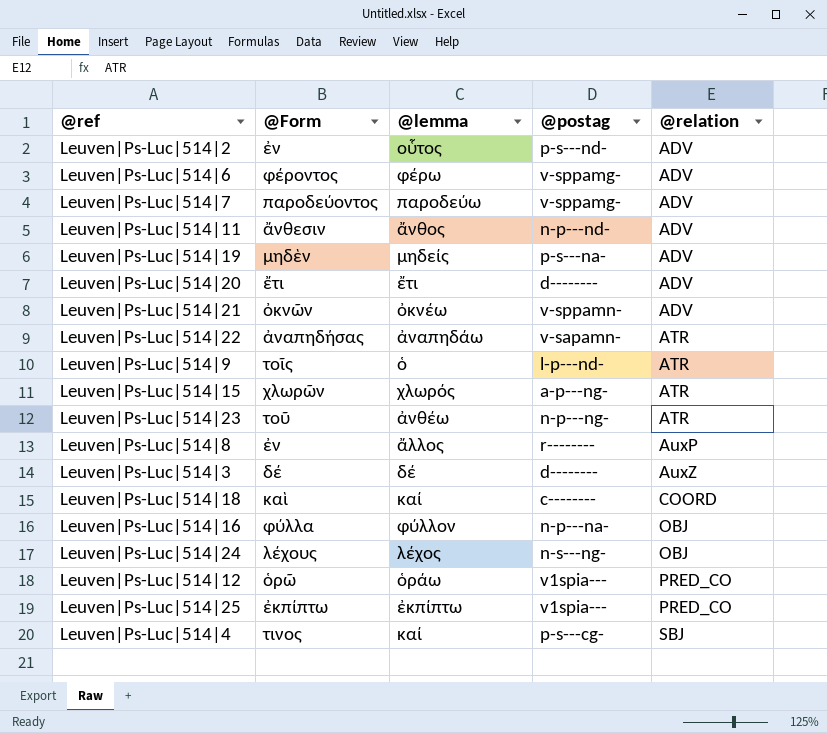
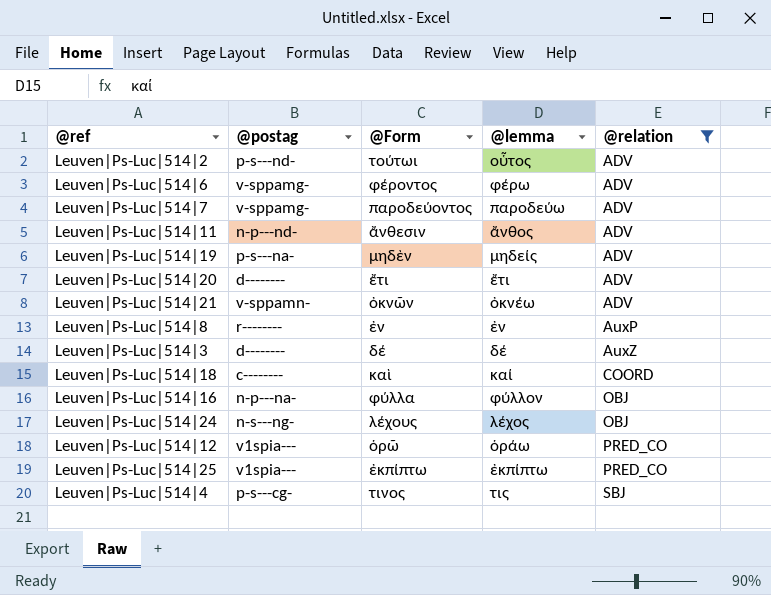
filter: none -> @relation != ATR
column @postag | position: 4 -> 2
Leuven|Ps-Luc|514|2 | @Form: ἐν -> τούτωι
Leuven|Ps-Luc|514|8 | @lemma: ἄλλος -> ἐν
Leuven|Ps-Luc|514|4 | @lemma: καί -> τις

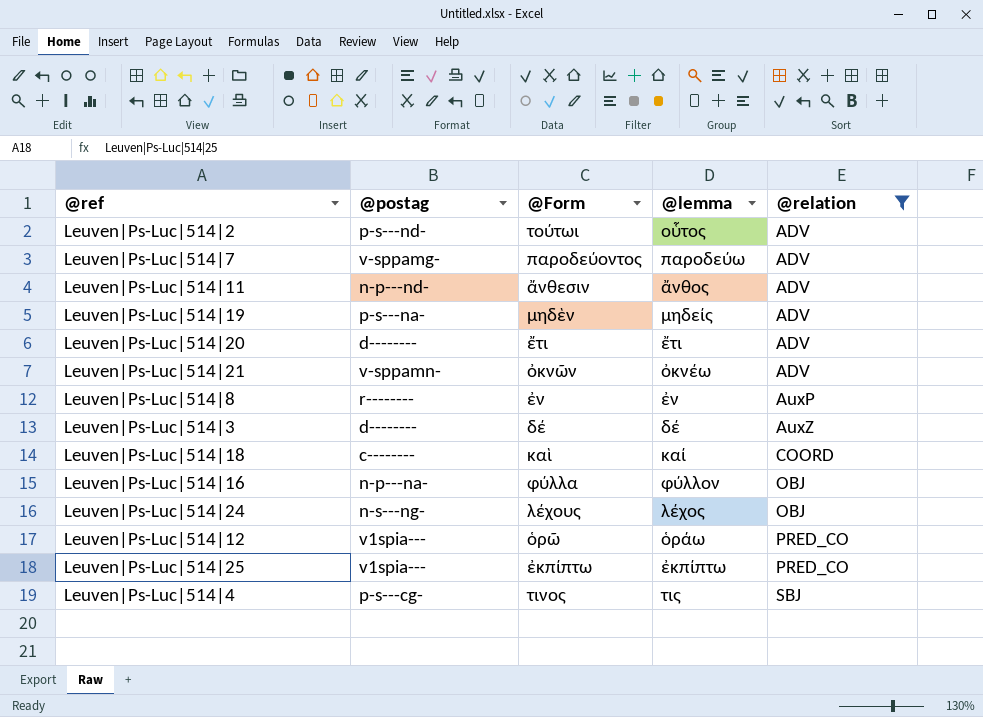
row Leuven|Ps-Luc|514|6: v-sppamg- | φέροντος | φέρω | ADV -> none

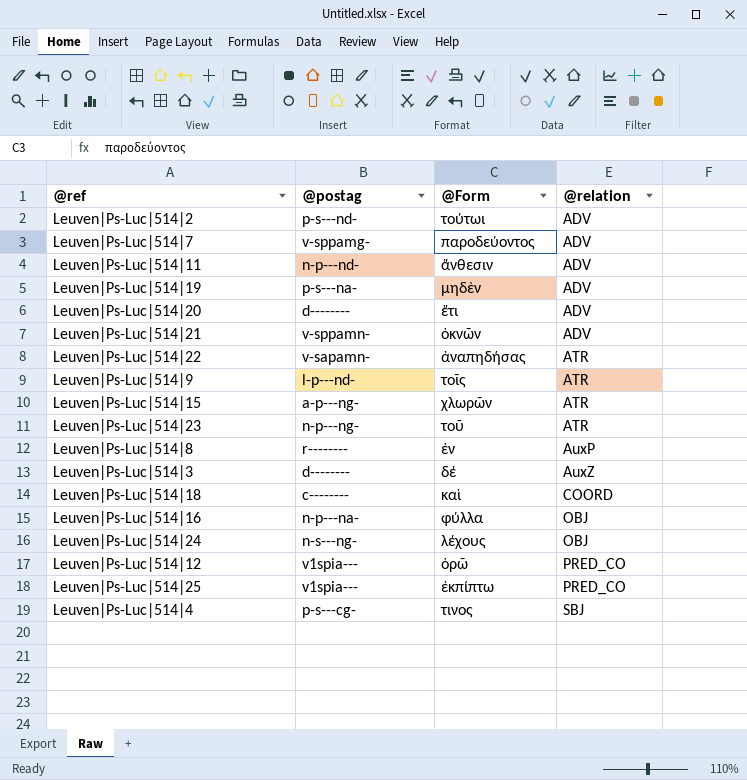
filter: @relation != ATR -> none
column @lemma | position: 4 -> none

